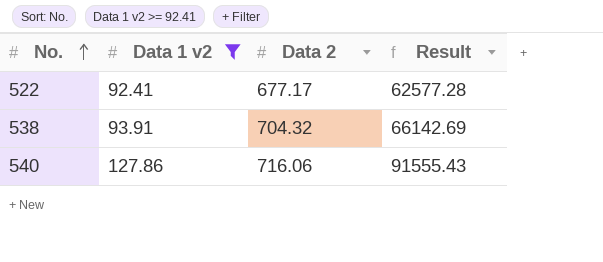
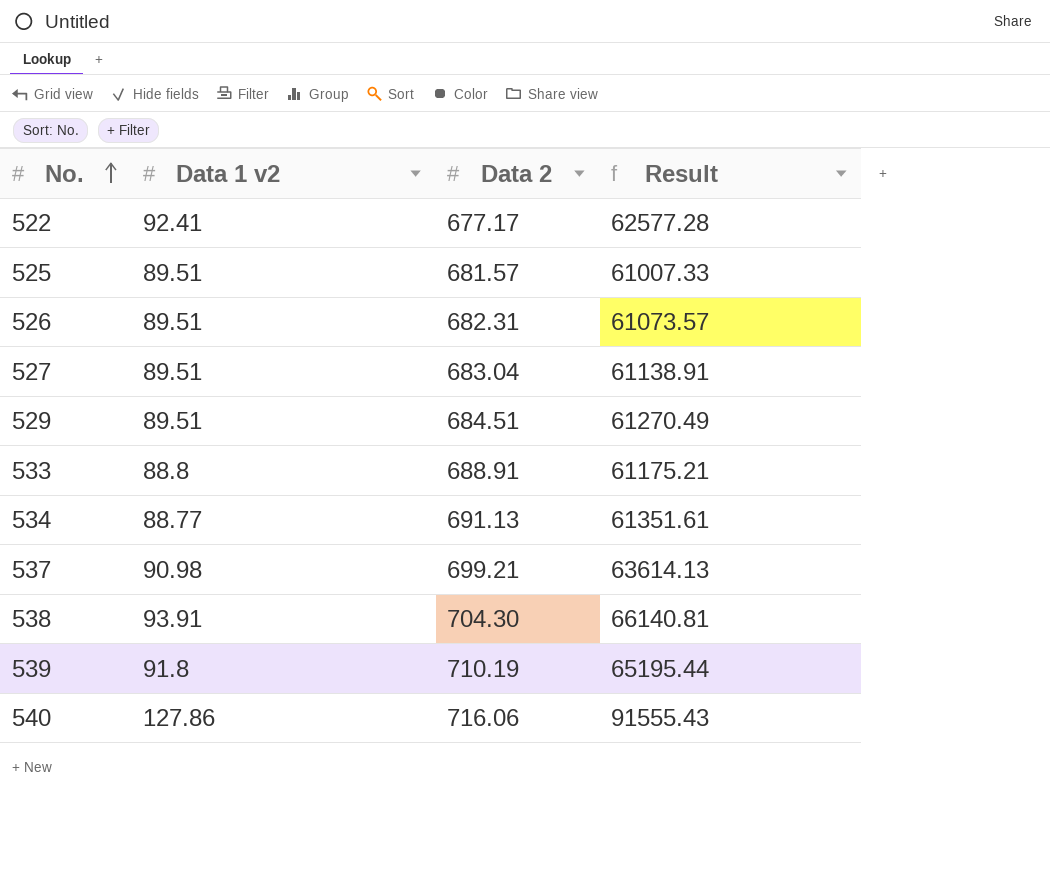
filter: Data 1 v2 >= 92.41 -> none
538 | Data 2: 704.32 -> 704.30
538 | Result: 66142.69 -> 66140.81

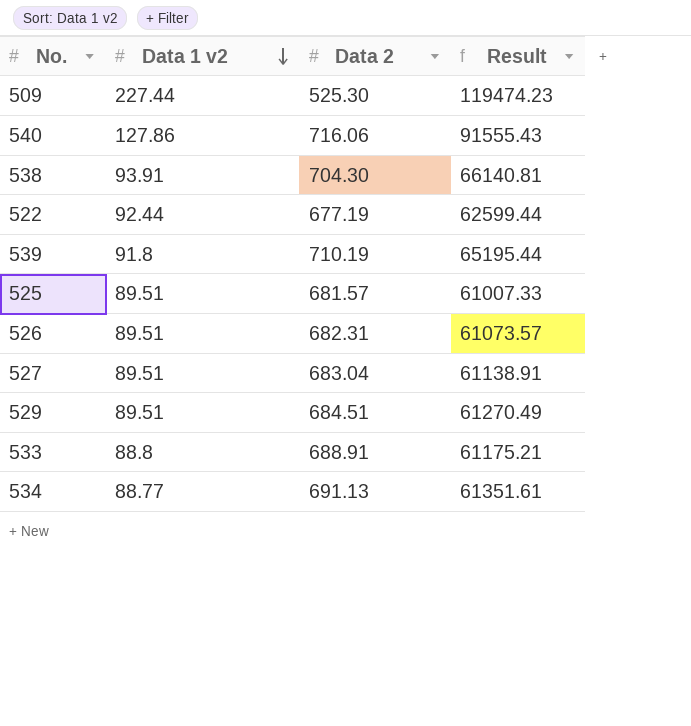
row order: No. ascending -> Data 1 v2 descending
row 537: 90.98 | 699.21 | 63614.13 -> none
row 509: none -> 227.44 | 525.30 | 119474.23
522 | Data 1 v2: 92.41 -> 92.44
522 | Data 2: 677.17 -> 677.19
522 | Result: 62577.28 -> 62599.44

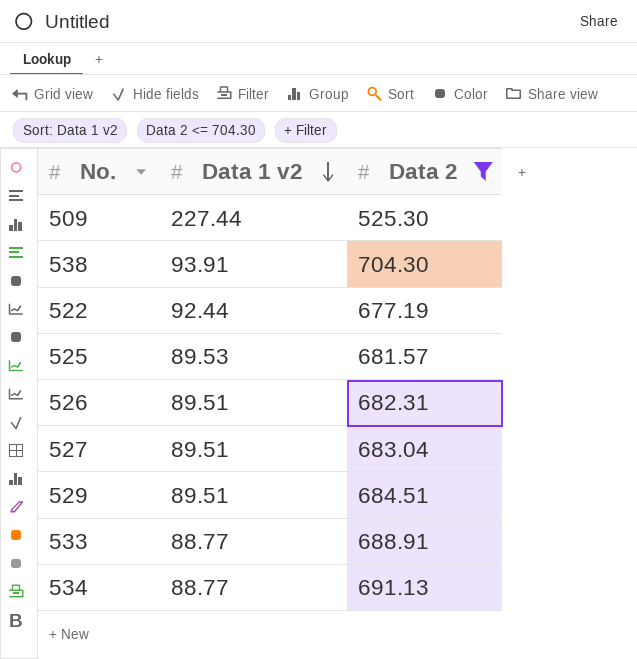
filter: none -> Data 2 <= 704.30
column Result | formula: [Data 1 v2] * [Data 2] -> none
525 | Data 1 v2: 89.51 -> 89.53
533 | Data 1 v2: 88.8 -> 88.77

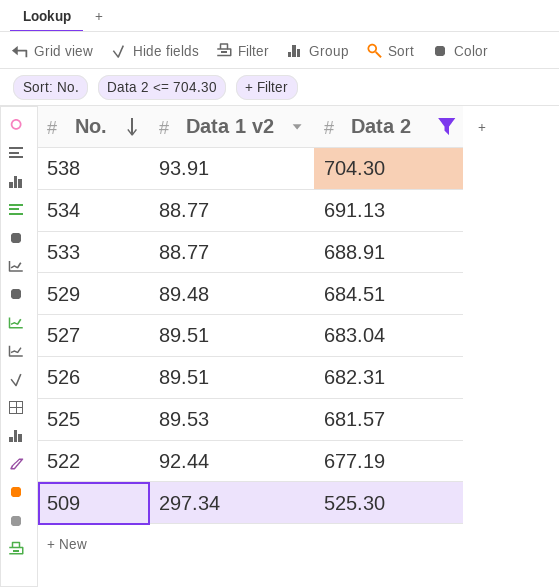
row order: Data 1 v2 descending -> No. descending
529 | Data 1 v2: 89.51 -> 89.48
509 | Data 1 v2: 227.44 -> 297.34

